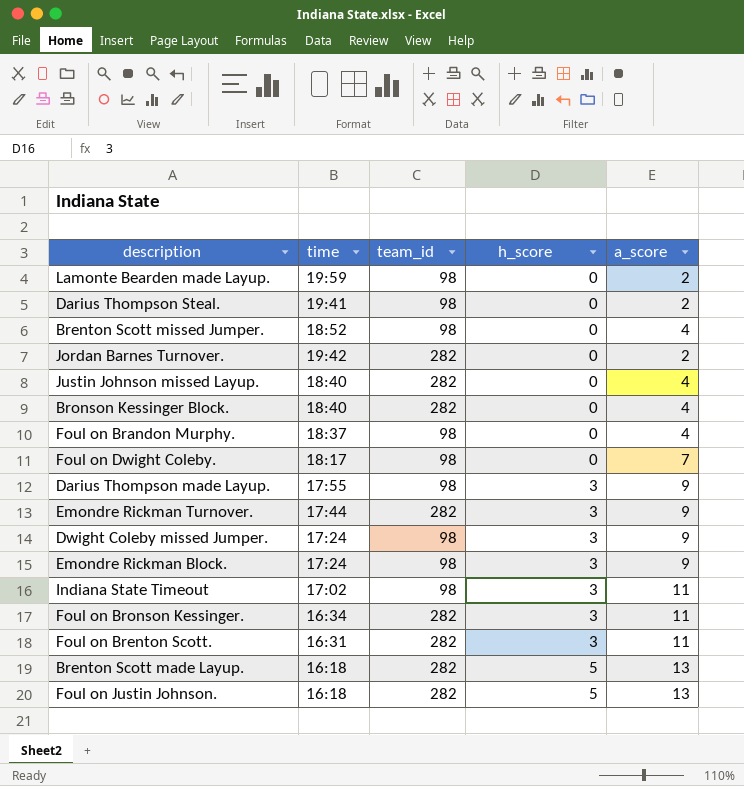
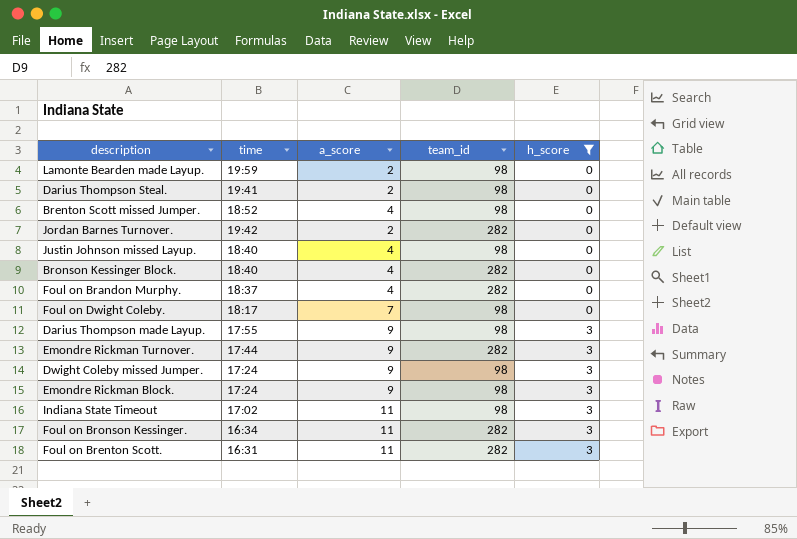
filter: none -> h_score != 5
column a_score | position: 5 -> 3
Justin Johnson missed Layup. | team_id: 282 -> 98
Foul on Brandon Murphy. | team_id: 98 -> 282

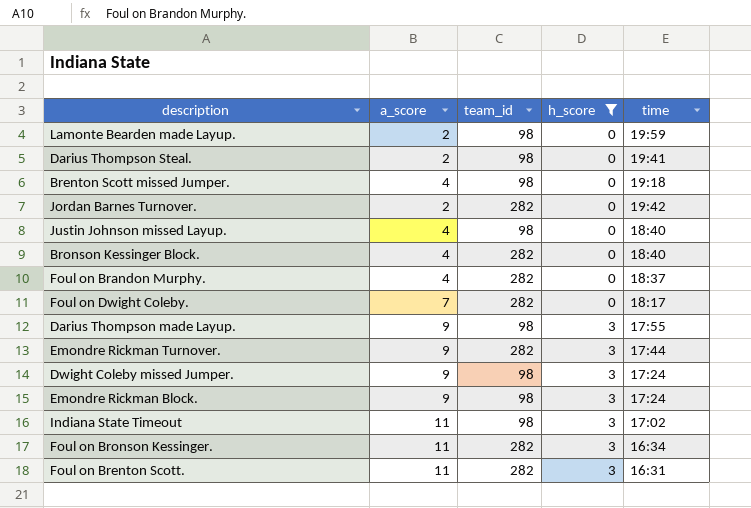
column time | position: 2 -> 5
Brenton Scott missed Jumper. | time: 18:52 -> 19:18
Foul on Dwight Coleby. | team_id: 98 -> 282

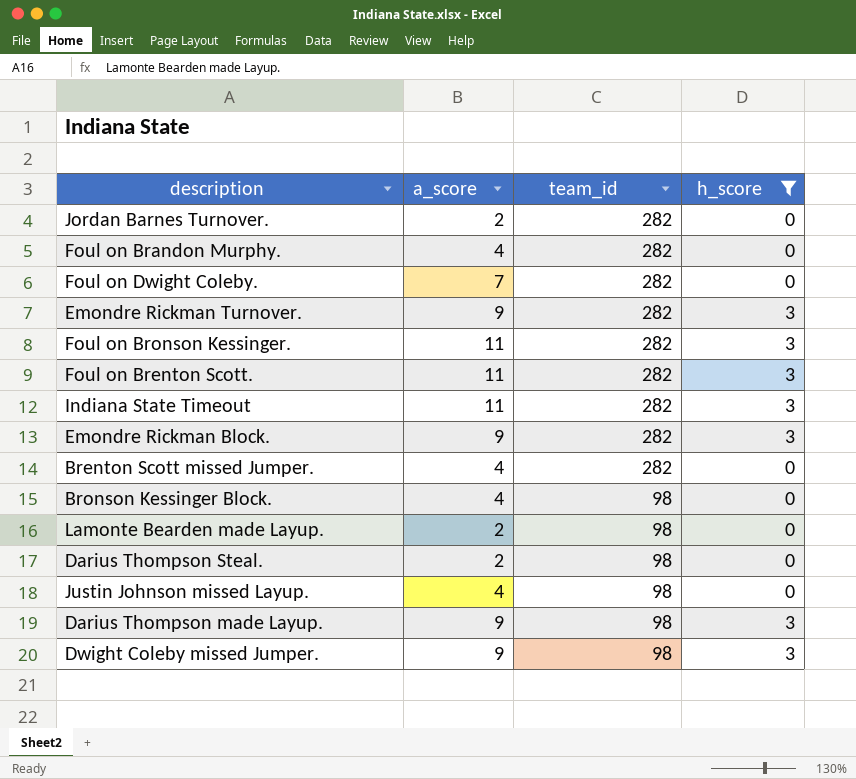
row order: h_score ascending -> team_id descending
column time | position: 5 -> none
Indiana State Timeout | team_id: 98 -> 282
Emondre Rickman Block. | team_id: 98 -> 282
Brenton Scott missed Jumper. | team_id: 98 -> 282
Bronson Kessinger Block. | team_id: 282 -> 98

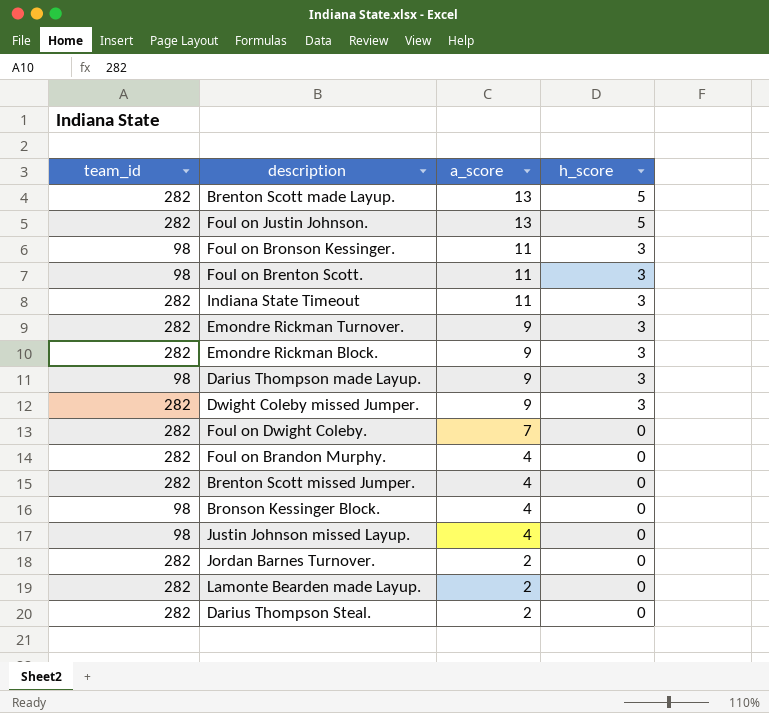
filter: h_score != 5 -> none
row order: team_id descending -> a_score descending
column team_id | position: 3 -> 1
Foul on Bronson Kessinger. | team_id: 282 -> 98
Foul on Brenton Scott. | team_id: 282 -> 98
Dwight Coleby missed Jumper. | team_id: 98 -> 282
Lamonte Bearden made Layup. | team_id: 98 -> 282
Darius Thompson Steal. | team_id: 98 -> 282

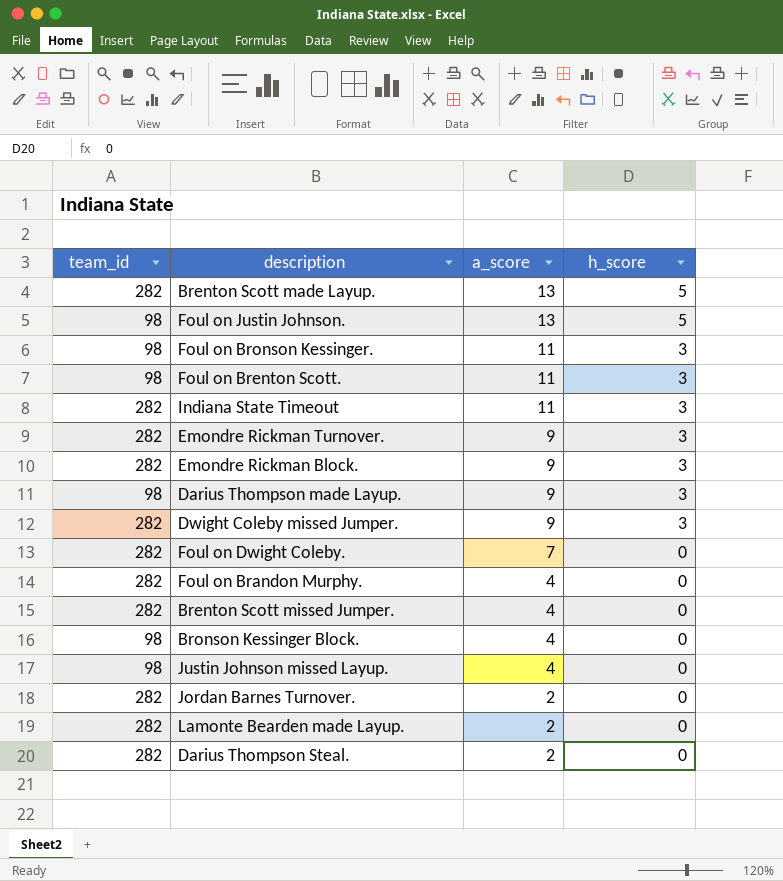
Foul on Justin Johnson. | team_id: 282 -> 98

